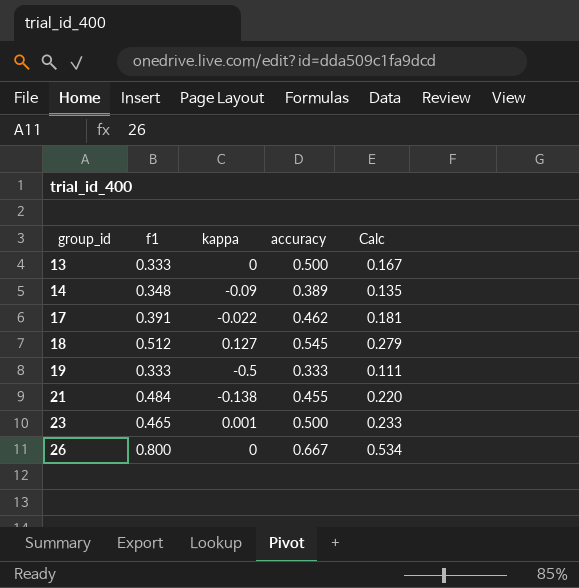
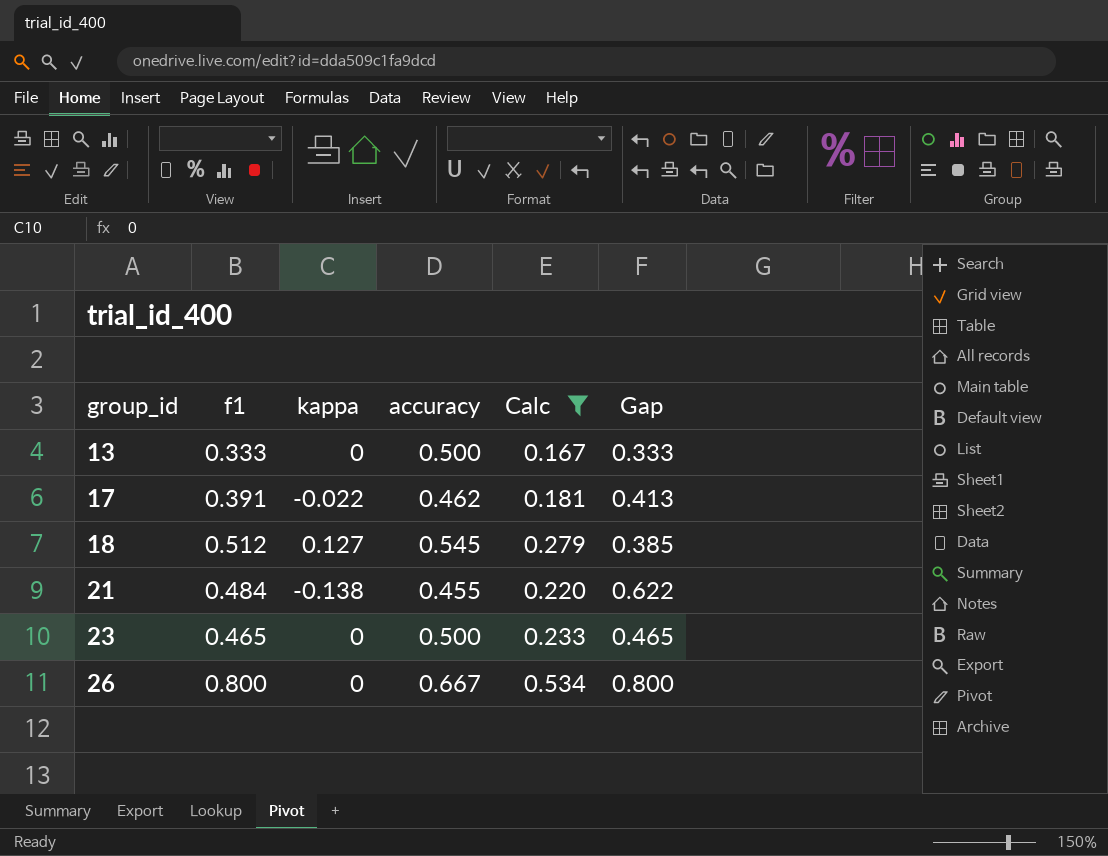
filter: none -> Calc >= 0.167
column Gap | formula: none -> [f1] - [kappa]
23 | kappa: 0.001 -> 0

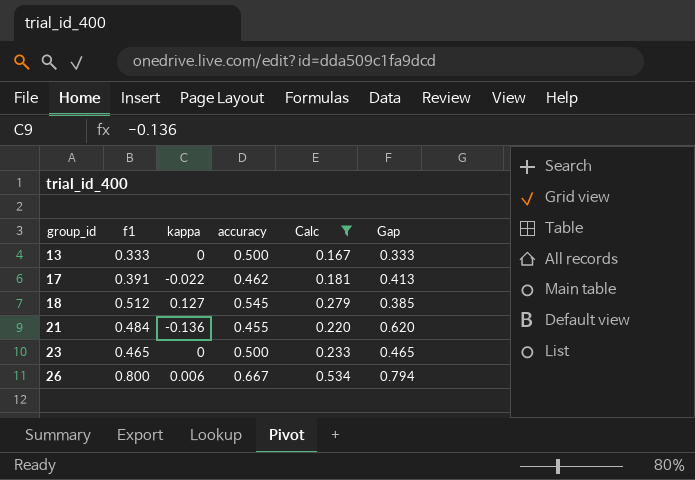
21 | kappa: -0.138 -> -0.136
21 | Gap: 0.622 -> 0.620
26 | kappa: 0 -> 0.006
26 | Gap: 0.800 -> 0.794

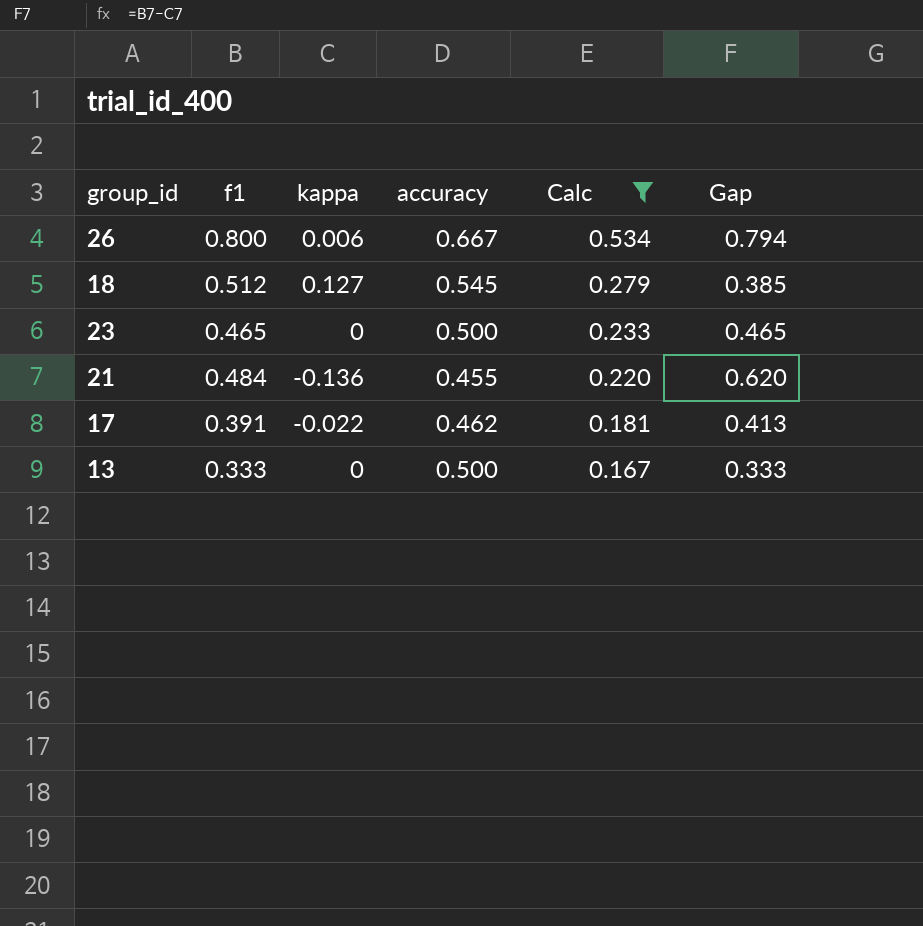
row order: group_id ascending -> Calc descending

